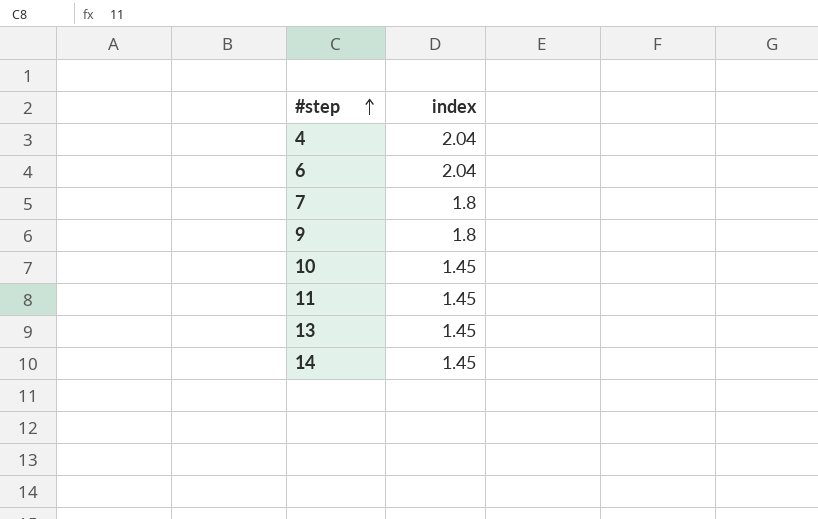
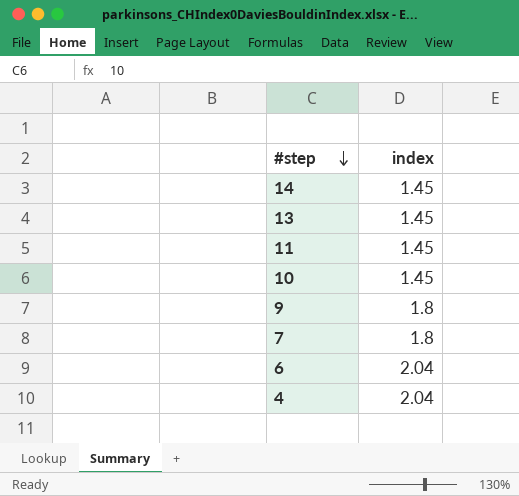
row order: #step ascending -> #step descending

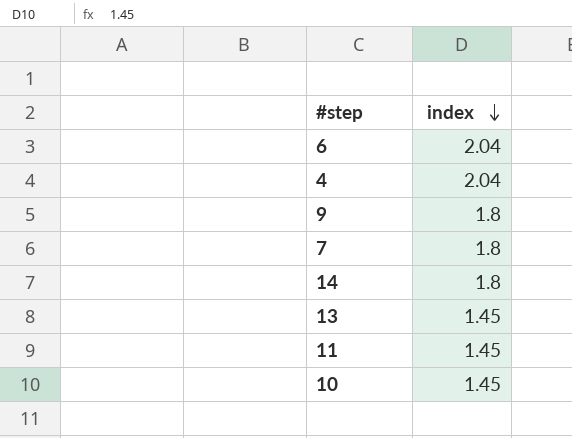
row order: #step descending -> index descending
14 | index: 1.45 -> 1.8

